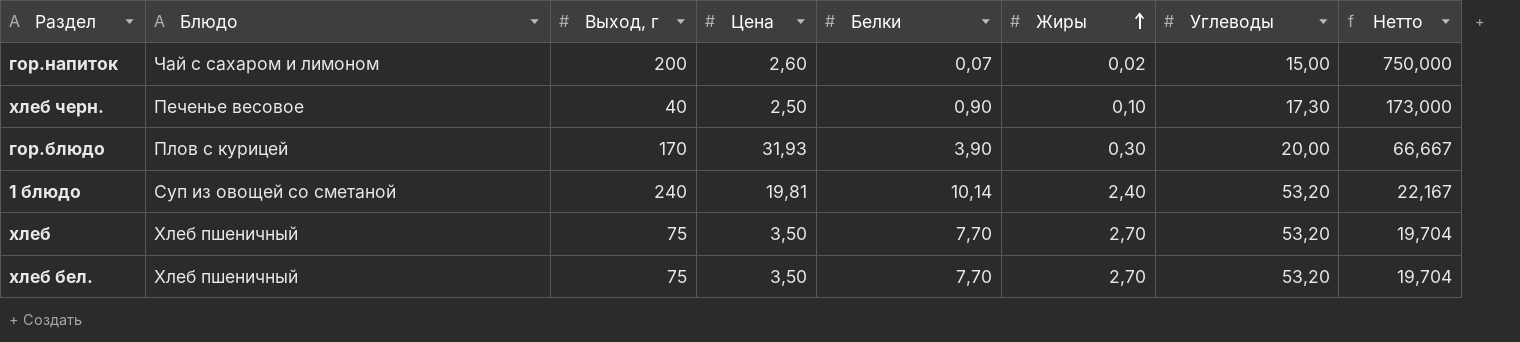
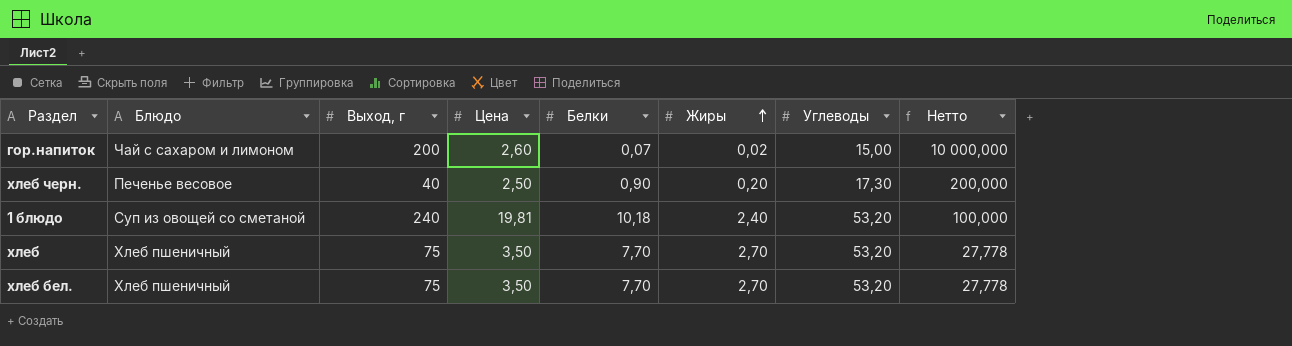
column Нетто | formula: [Углеводы] / [Жиры] -> [Выход, г] / [Жиры]
row гор.блюдо: Плов с курицей | 170 | 31,93 | 3,90 | 0,30 | 20,00 | 66,667 -> none
хлеб черн. | Жиры: 0,10 -> 0,20
1 блюдо | Белки: 10,14 -> 10,18

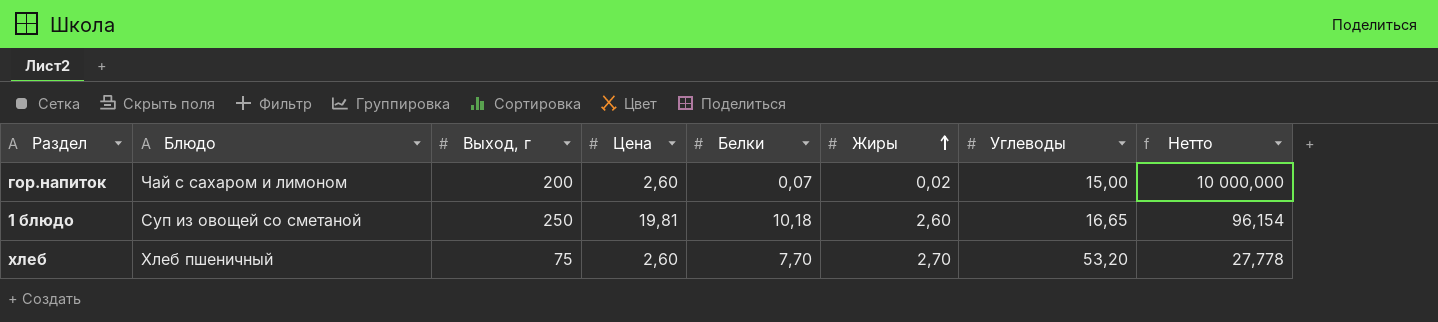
row хлеб черн.: Печенье весовое | 40 | 2,50 | 0,90 | 0,20 | 17,30 | 200,000 -> none
row хлеб бел.: Хлеб пшеничный | 75 | 3,50 | 7,70 | 2,70 | 53,20 | 27,778 -> none
1 блюдо | Выход, г: 240 -> 250
1 блюдо | Жиры: 2,40 -> 2,60
1 блюдо | Углеводы: 53,20 -> 16,65
1 блюдо | Нетто: 100,000 -> 96,154
хлеб | Цена: 3,50 -> 2,60

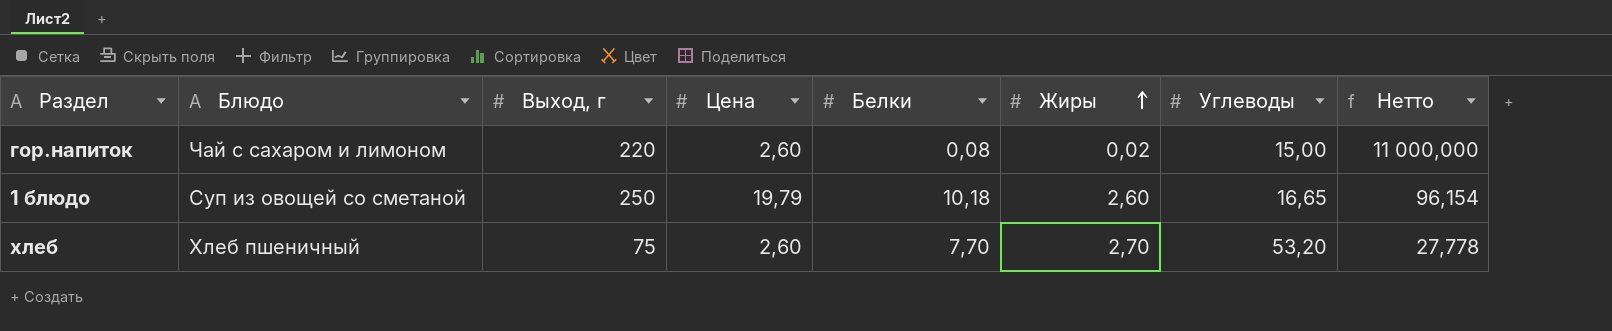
гор.напиток | Выход, г: 200 -> 220
гор.напиток | Белки: 0,07 -> 0,08
гор.напиток | Нетто: 10 000,000 -> 11 000,000
1 блюдо | Цена: 19,81 -> 19,79

